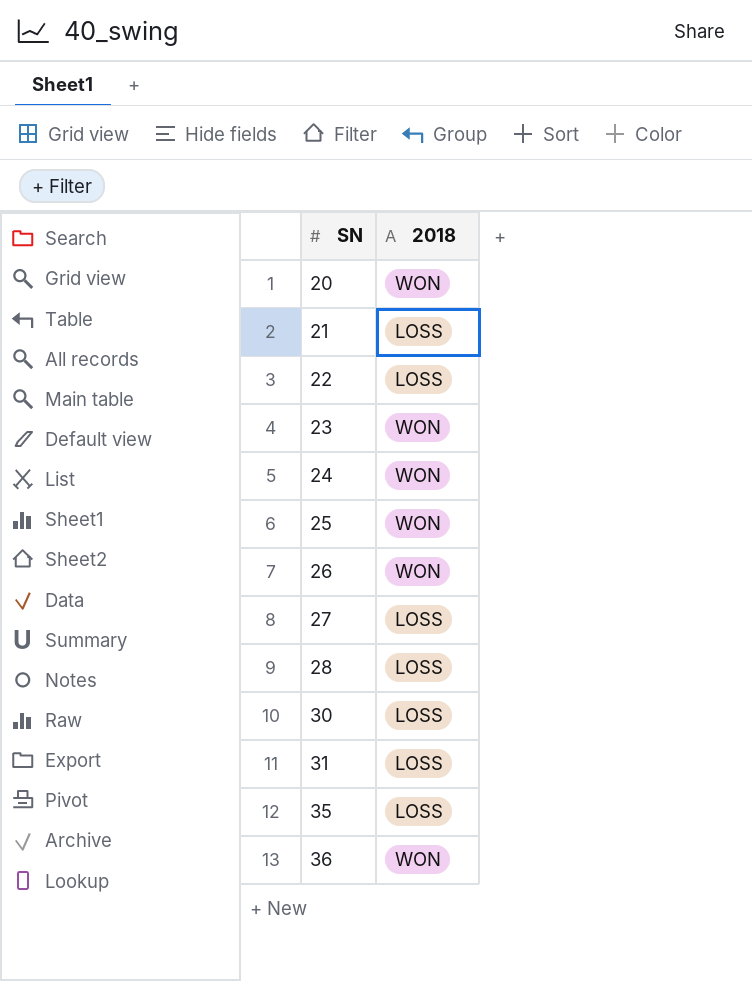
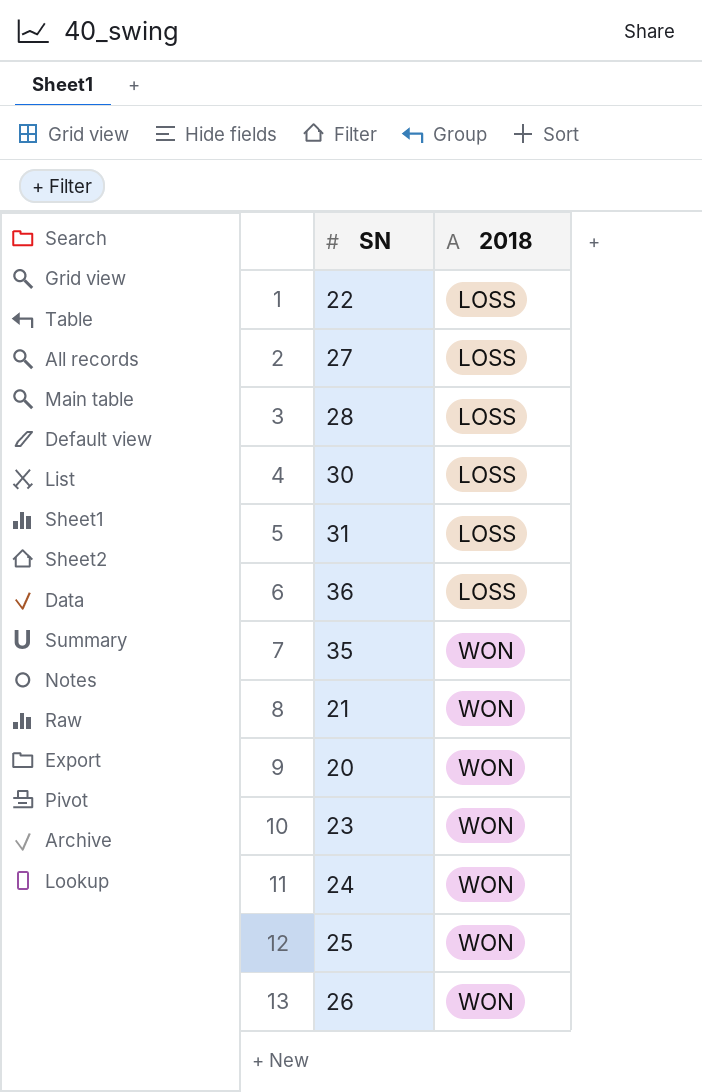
row order: SN ascending -> 2018 ascending
36 | 2018: WON -> LOSS
35 | 2018: LOSS -> WON
21 | 2018: LOSS -> WON

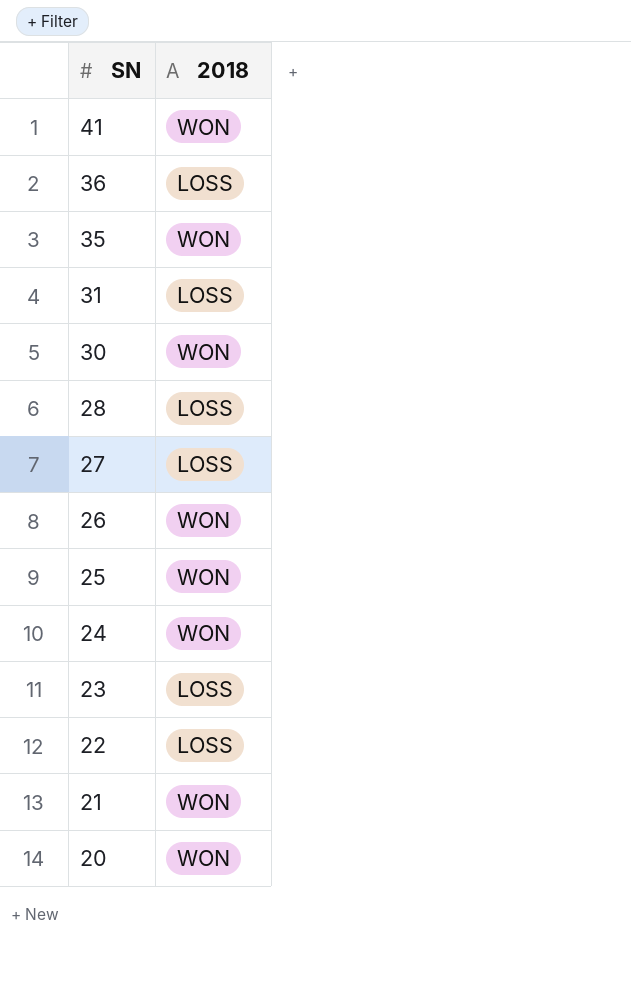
row order: 2018 ascending -> SN descending
row 41: none -> WON
30 | 2018: LOSS -> WON
23 | 2018: WON -> LOSS

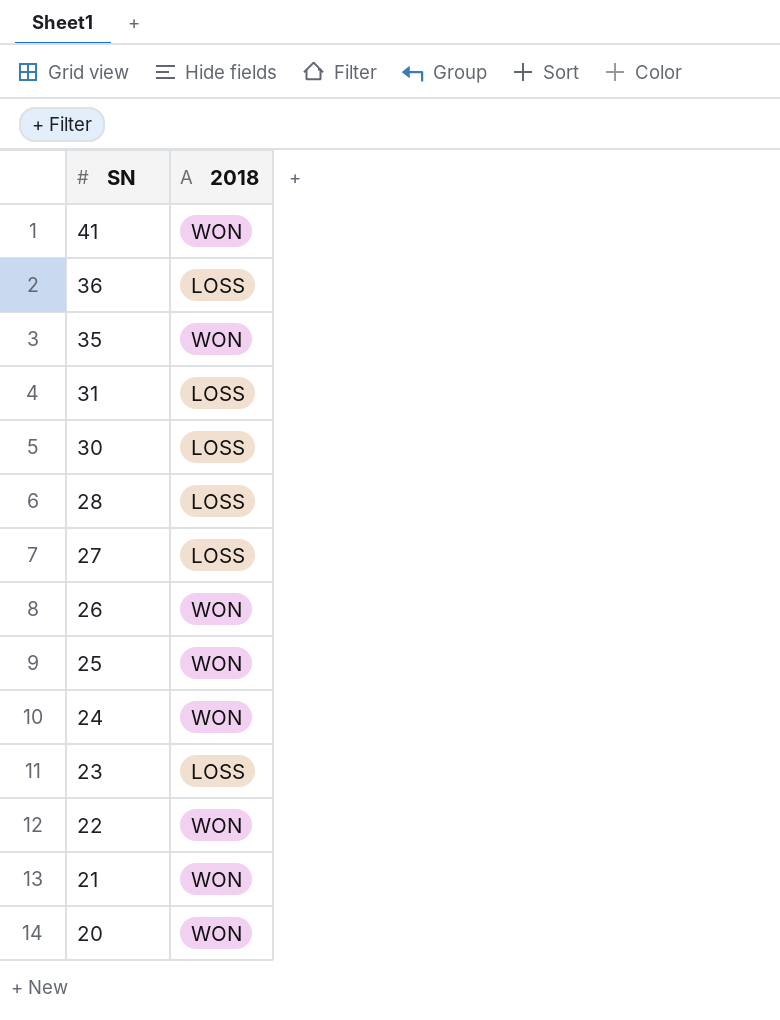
30 | 2018: WON -> LOSS
22 | 2018: LOSS -> WON

